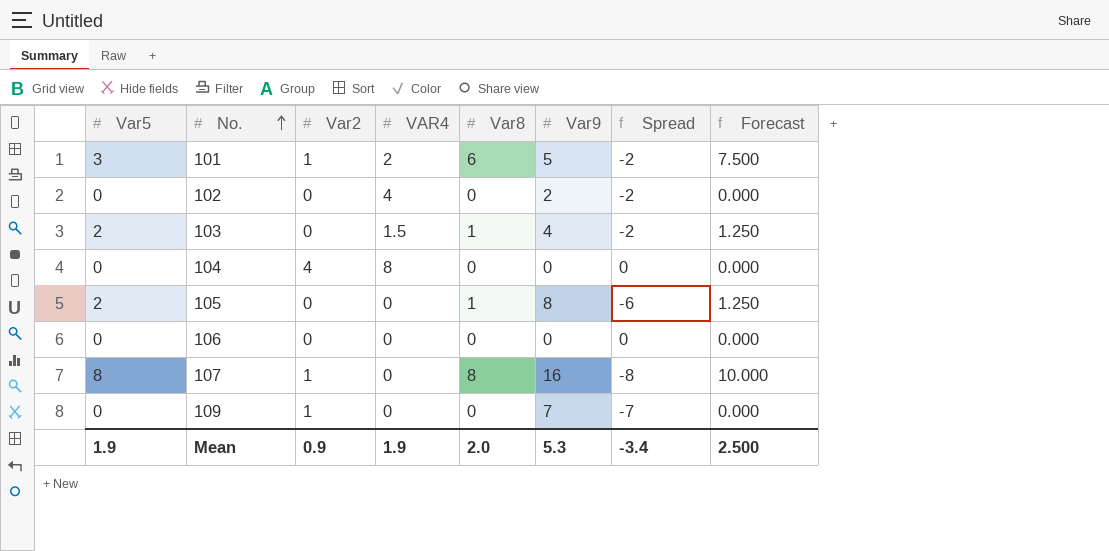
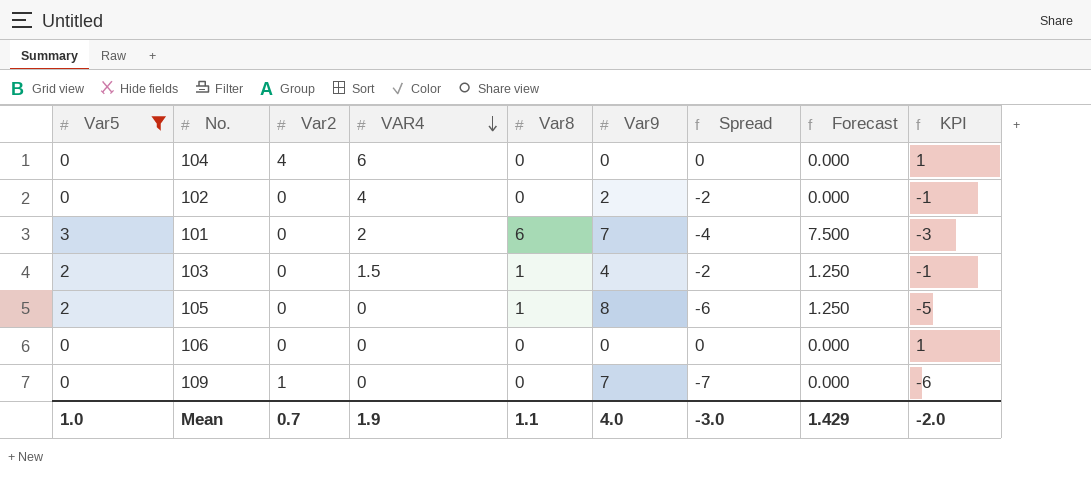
filter: none -> Var5 != 8
row order: No. ascending -> VAR4 descending
column KPI | formula: none -> [Spread] + 1
104 | VAR4: 8 -> 6
101 | Var2: 1 -> 0
101 | Var9: 5 -> 7
101 | Spread: -2 -> -4
Mean | Var5: 1.9 -> 1.0
Mean | Var2: 0.9 -> 0.7
Mean | Var8: 2.0 -> 1.1
Mean | Var9: 5.3 -> 4.0
Mean | Spread: -3.4 -> -3.0
Mean | Forecast: 2.500 -> 1.429

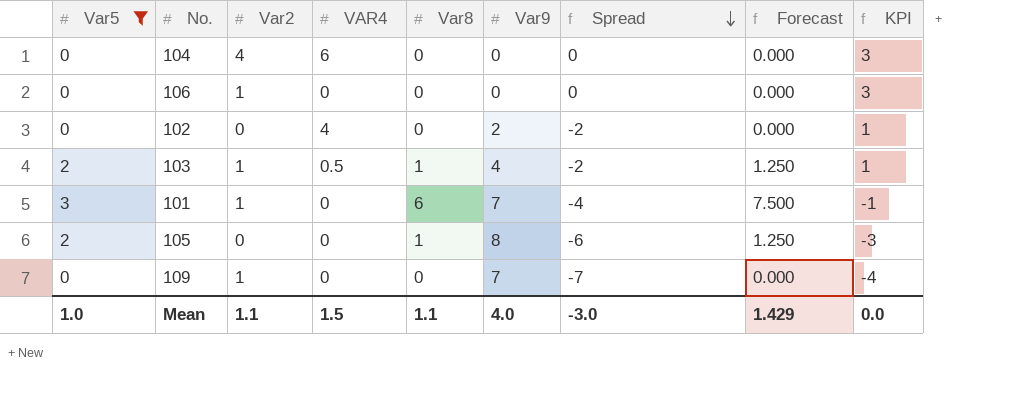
row order: VAR4 descending -> Spread descending
column KPI | formula: [Spread] + 1 -> [Spread] + 3
106 | Var2: 0 -> 1
103 | Var2: 0 -> 1
103 | VAR4: 1.5 -> 0.5
101 | Var2: 0 -> 1
101 | VAR4: 2 -> 0
Mean | Var2: 0.7 -> 1.1
Mean | VAR4: 1.9 -> 1.5
Mean | KPI: -2.0 -> 0.0

